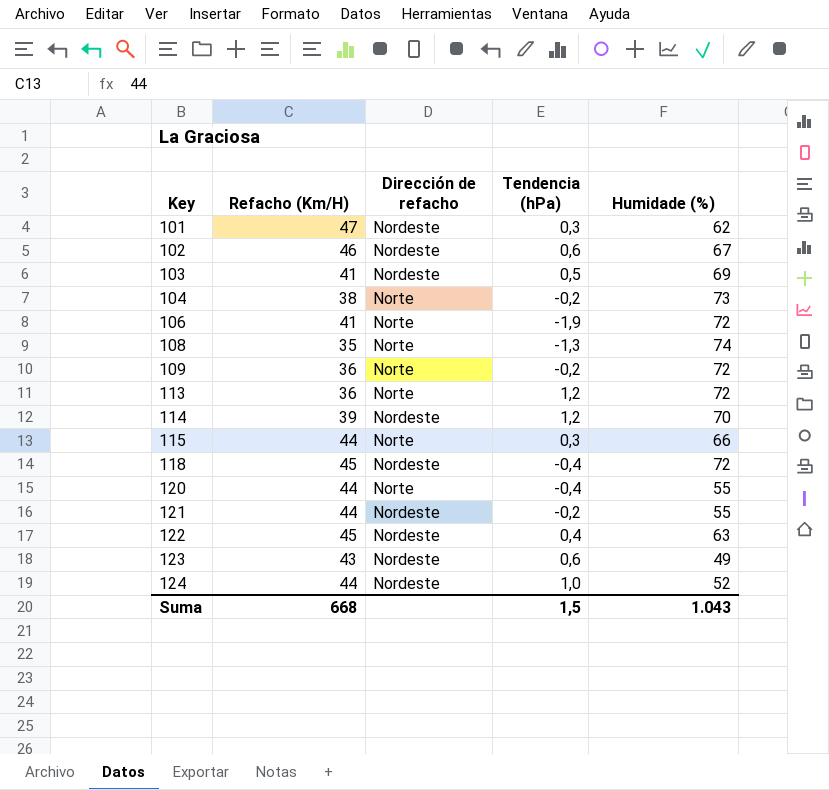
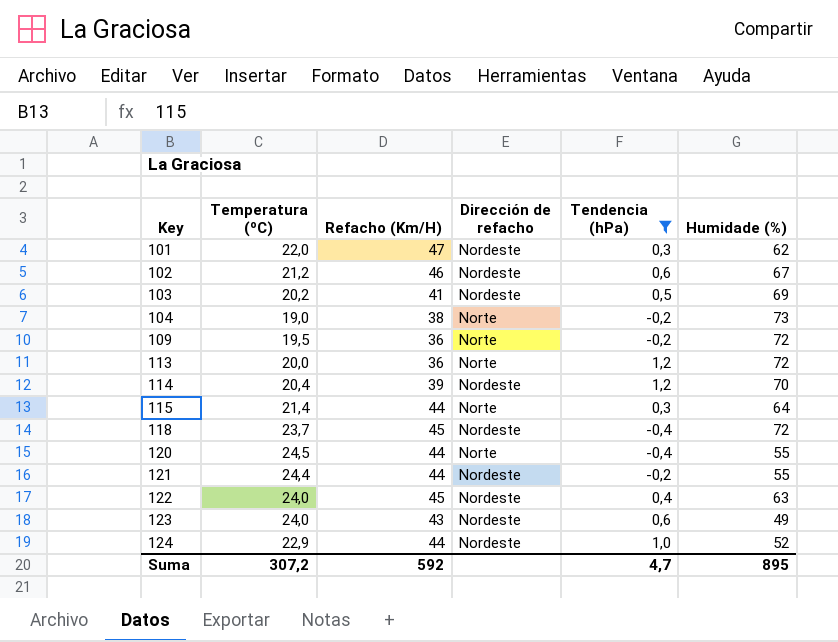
filter: none -> Tendencia (hPa) >= -0,4
column Temperatura (ºC) | position: none -> 2
115 | Humidade (%): 66 -> 64
Suma | Refacho (Km/H): 668 -> 592
Suma | Tendencia (hPa): 1,5 -> 4,7
Suma | Humidade (%): 1.043 -> 895

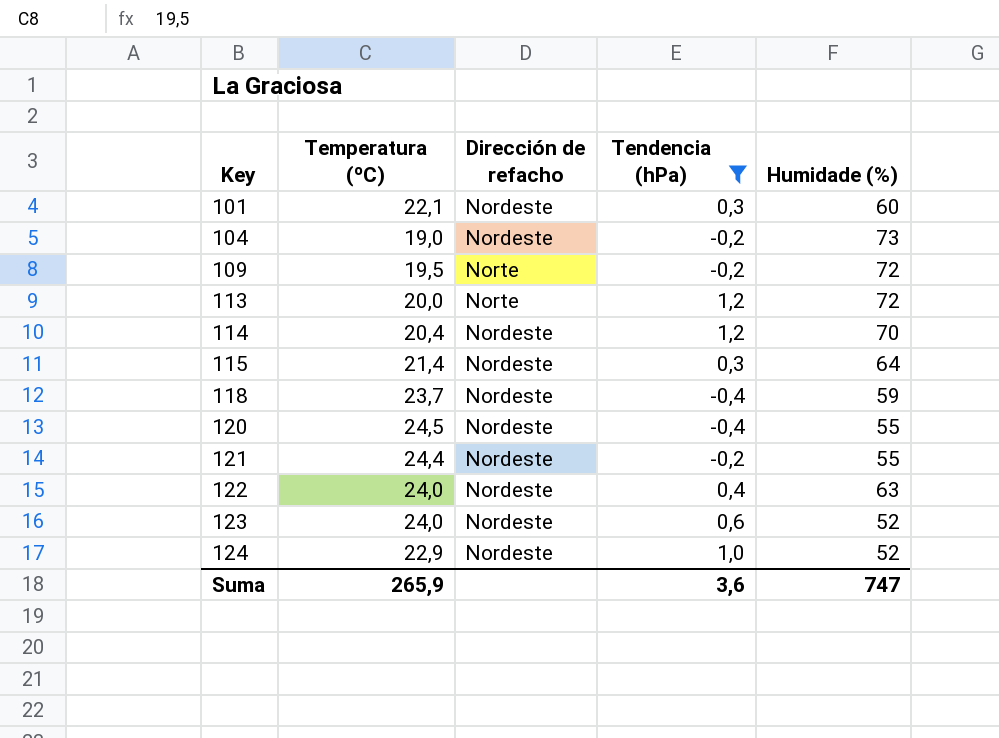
column Refacho (Km/H) | position: 3 -> none
row 102: 21,2 | 46 | Nordeste | 0,6 | 67 -> none
row 103: 20,2 | 41 | Nordeste | 0,5 | 69 -> none
101 | Temperatura (ºC): 22,0 -> 22,1
101 | Humidade (%): 62 -> 60
104 | Dirección de refacho: Norte -> Nordeste
115 | Dirección de refacho: Norte -> Nordeste
118 | Humidade (%): 72 -> 59
120 | Dirección de refacho: Norte -> Nordeste
123 | Humidade (%): 49 -> 52
Suma | Temperatura (ºC): 307,2 -> 265,9
Suma | Tendencia (hPa): 4,7 -> 3,6
Suma | Humidade (%): 895 -> 747

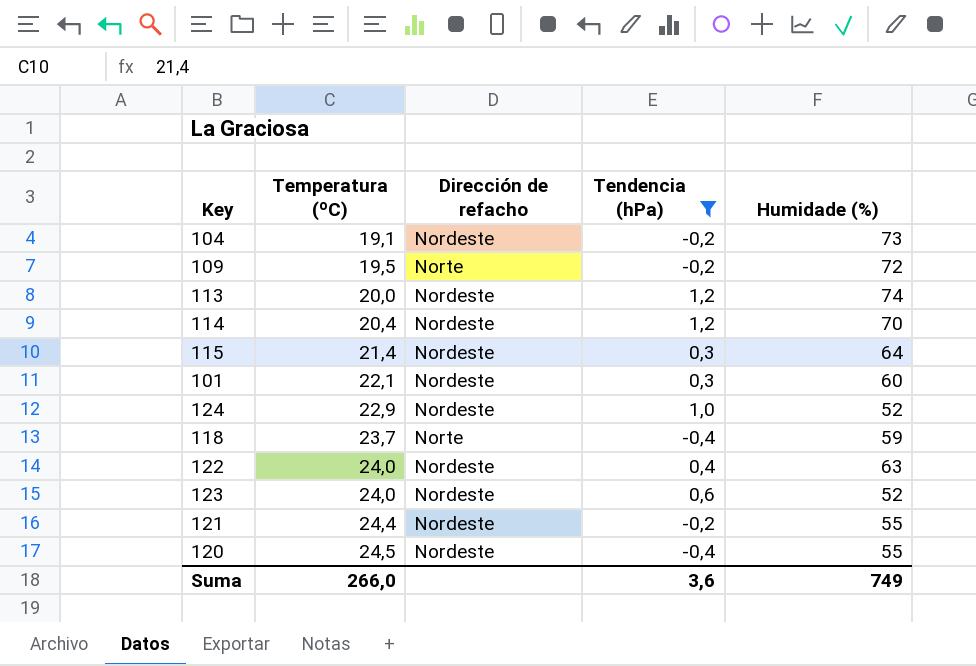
row order: Key ascending -> Temperatura (ºC) ascending
104 | Temperatura (ºC): 19,0 -> 19,1
113 | Dirección de refacho: Norte -> Nordeste
113 | Humidade (%): 72 -> 74
118 | Dirección de refacho: Nordeste -> Norte
Suma | Temperatura (ºC): 265,9 -> 266,0
Suma | Humidade (%): 747 -> 749

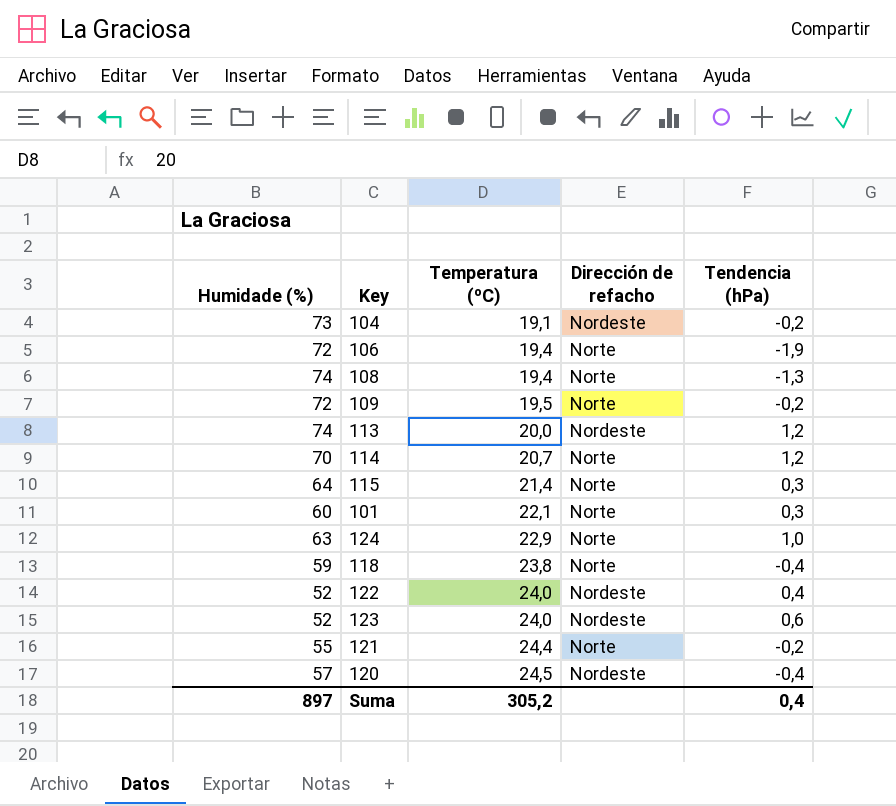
filter: Tendencia (hPa) >= -0,4 -> none
column Humidade (%) | position: 5 -> 1
114 | Temperatura (ºC): 20,4 -> 20,7
114 | Dirección de refacho: Nordeste -> Norte
115 | Dirección de refacho: Nordeste -> Norte
101 | Dirección de refacho: Nordeste -> Norte
124 | Humidade (%): 52 -> 63
124 | Dirección de refacho: Nordeste -> Norte
118 | Temperatura (ºC): 23,7 -> 23,8
122 | Humidade (%): 63 -> 52
121 | Dirección de refacho: Nordeste -> Norte
120 | Humidade (%): 55 -> 57
Suma | Humidade (%): 749 -> 897
Suma | Temperatura (ºC): 266,0 -> 305,2
Suma | Tendencia (hPa): 3,6 -> 0,4

